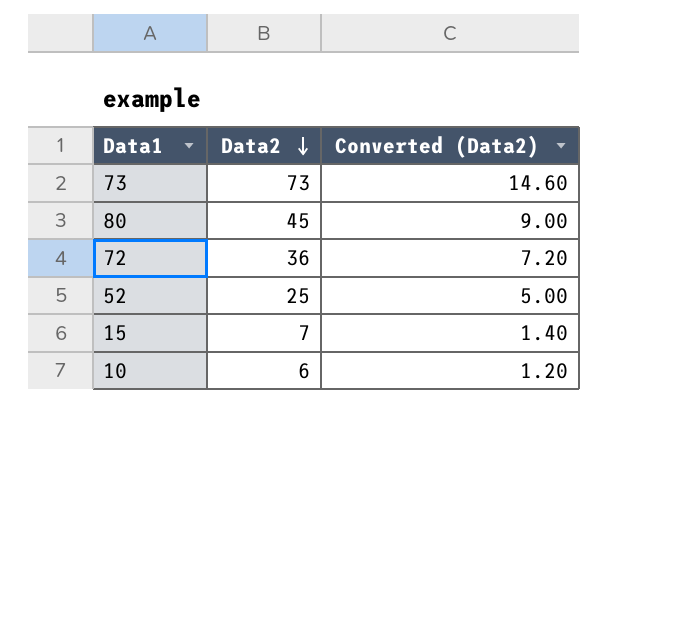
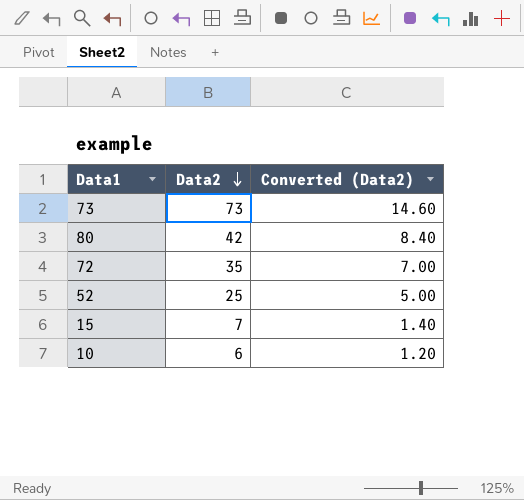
80 | Data2: 45 -> 42
80 | Converted (Data2): 9.00 -> 8.40
72 | Data2: 36 -> 35
72 | Converted (Data2): 7.20 -> 7.00

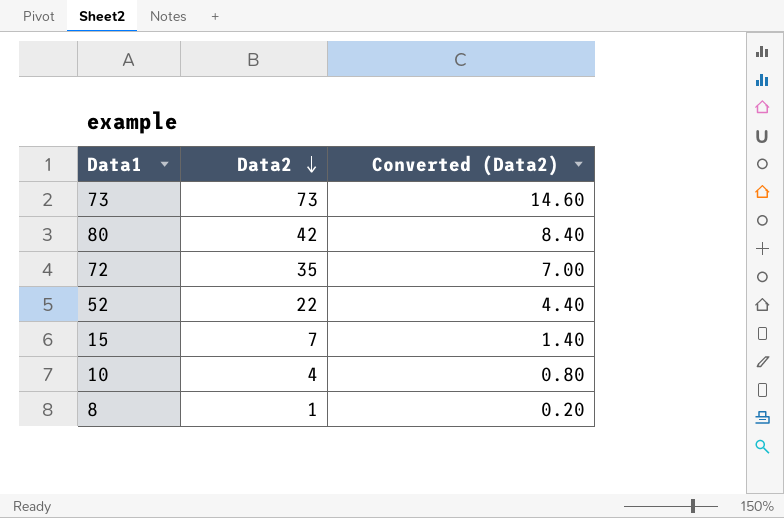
52 | Data2: 25 -> 22
52 | Converted (Data2): 5.00 -> 4.40
10 | Data2: 6 -> 4
10 | Converted (Data2): 1.20 -> 0.80
row 8: none -> 1 | 0.20

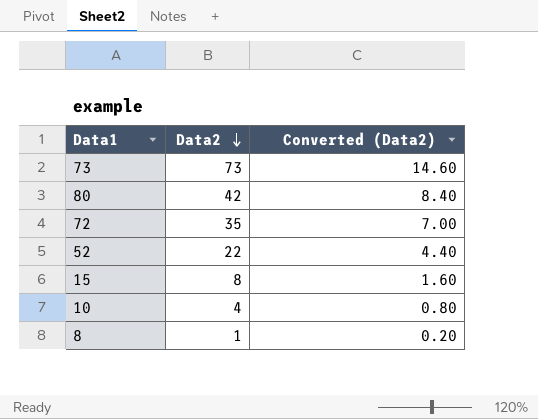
15 | Data2: 7 -> 8
15 | Converted (Data2): 1.40 -> 1.60

